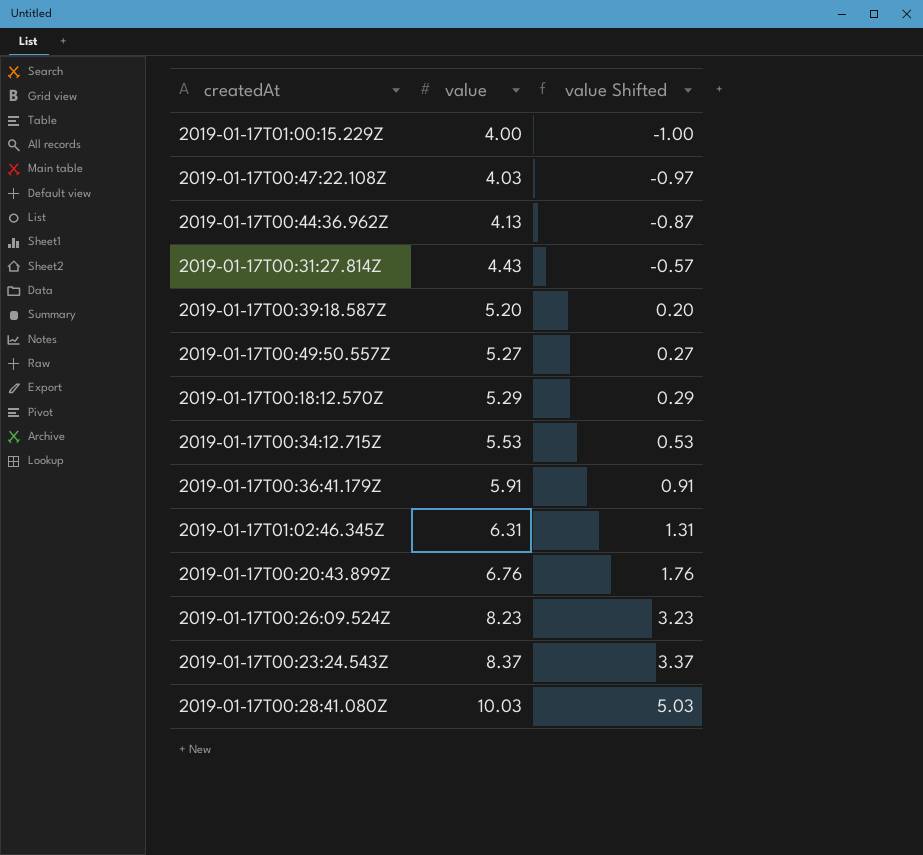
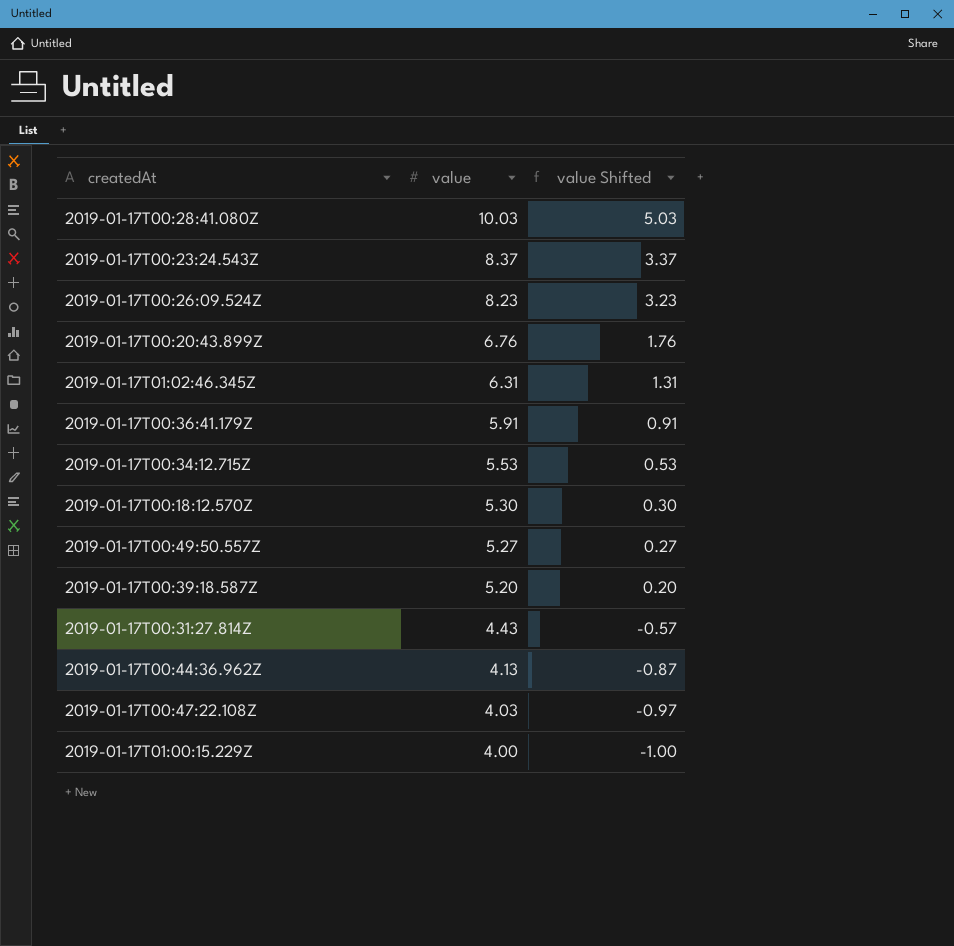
row order: value ascending -> value descending
2019-01-17T00:18:12.570Z | value: 5.29 -> 5.30
2019-01-17T00:18:12.570Z | value Shifted: 0.29 -> 0.30

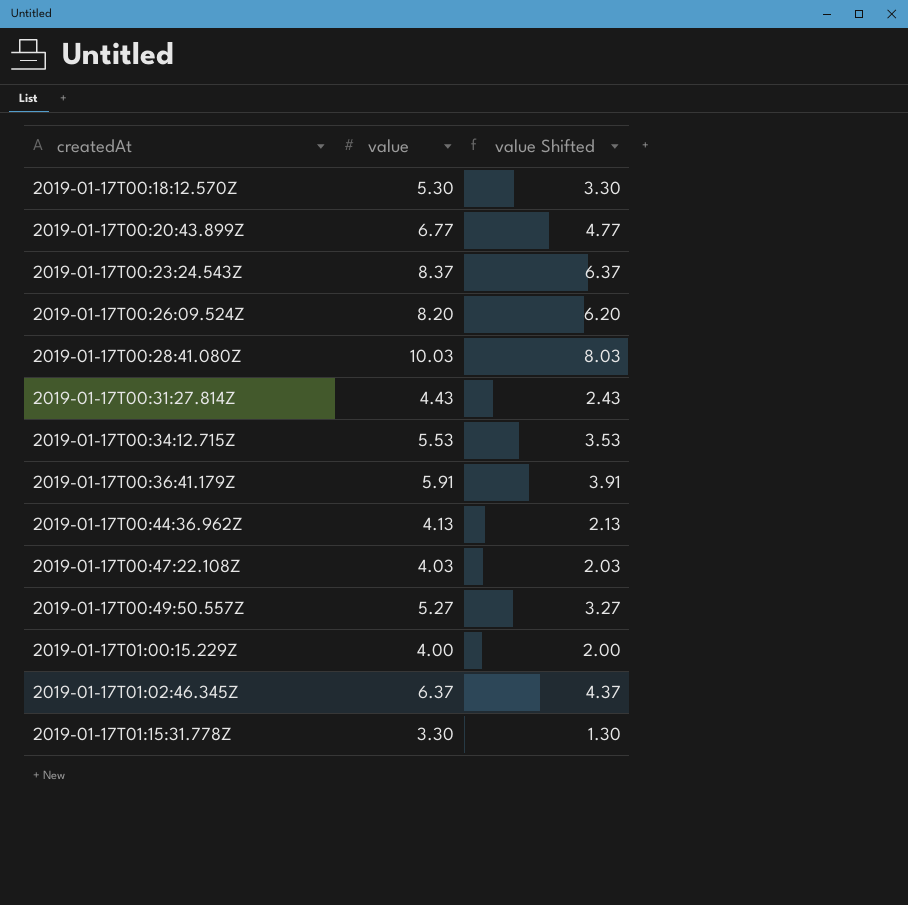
row order: value descending -> createdAt ascending
column value Shifted | formula: [value] - 5 -> [value] - 2
row 2019-01-17T00:39:18.587Z: 5.20 | 0.20 -> none
2019-01-17T00:20:43.899Z | value: 6.76 -> 6.77
2019-01-17T00:26:09.524Z | value: 8.23 -> 8.20
2019-01-17T01:02:46.345Z | value: 6.31 -> 6.37
row 2019-01-17T01:15:31.778Z: none -> 3.30 | 1.30

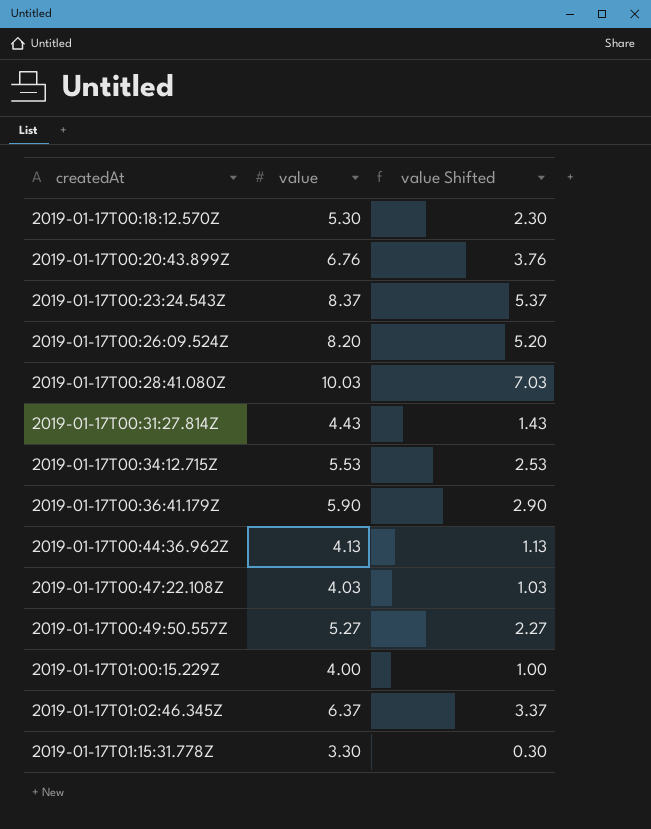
column value Shifted | formula: [value] - 2 -> [value] - 3
2019-01-17T00:20:43.899Z | value: 6.77 -> 6.76
2019-01-17T00:36:41.179Z | value: 5.91 -> 5.90

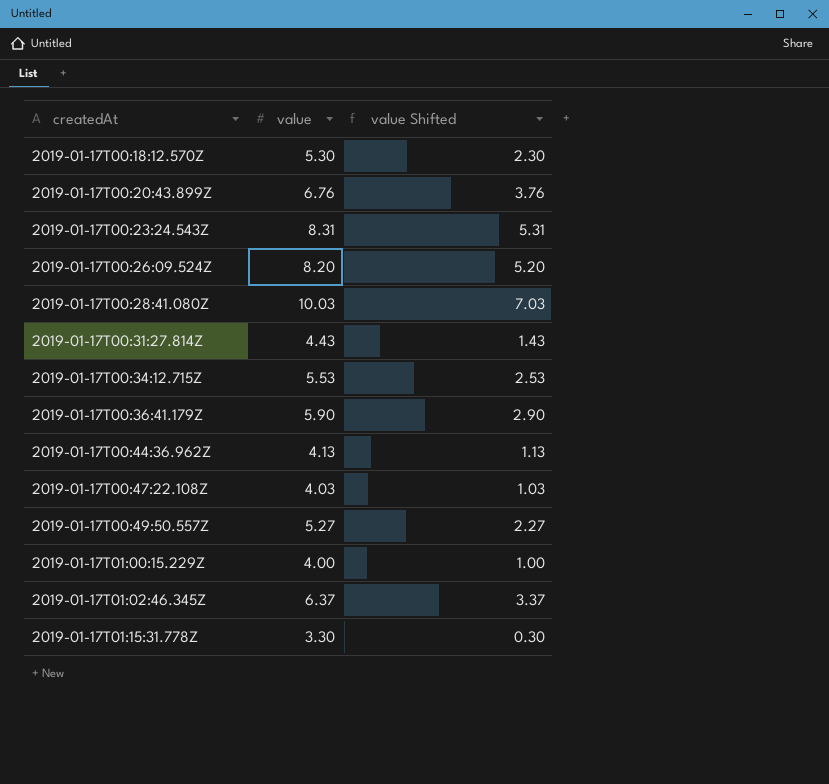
2019-01-17T00:23:24.543Z | value: 8.37 -> 8.31
2019-01-17T00:23:24.543Z | value Shifted: 5.37 -> 5.31

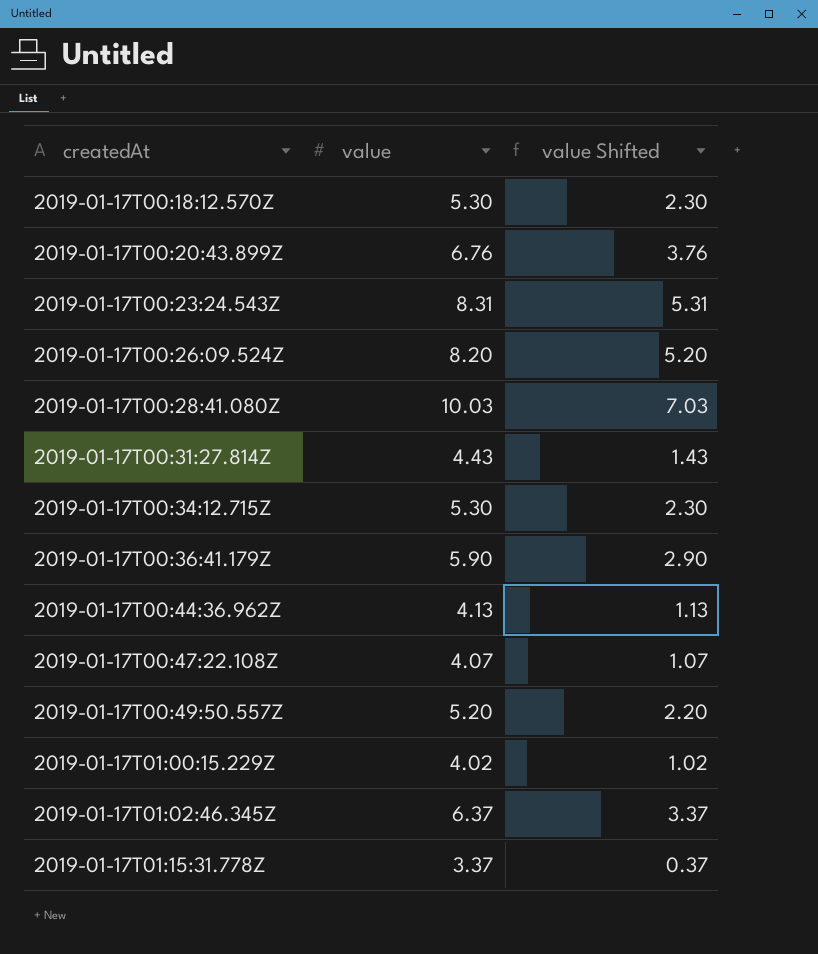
2019-01-17T00:34:12.715Z | value: 5.53 -> 5.30
2019-01-17T00:34:12.715Z | value Shifted: 2.53 -> 2.30
2019-01-17T00:47:22.108Z | value: 4.03 -> 4.07
2019-01-17T00:47:22.108Z | value Shifted: 1.03 -> 1.07
2019-01-17T00:49:50.557Z | value: 5.27 -> 5.20
2019-01-17T00:49:50.557Z | value Shifted: 2.27 -> 2.20
2019-01-17T01:00:15.229Z | value: 4.00 -> 4.02
2019-01-17T01:00:15.229Z | value Shifted: 1.00 -> 1.02
2019-01-17T01:15:31.778Z | value: 3.30 -> 3.37
2019-01-17T01:15:31.778Z | value Shifted: 0.30 -> 0.37

